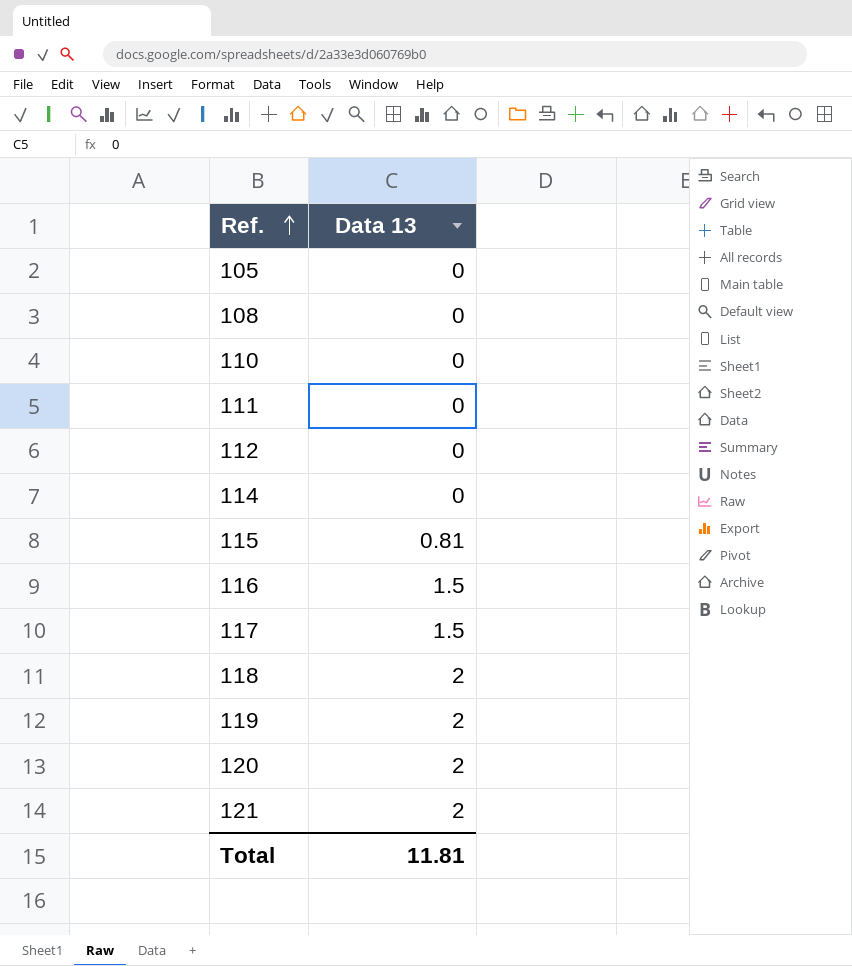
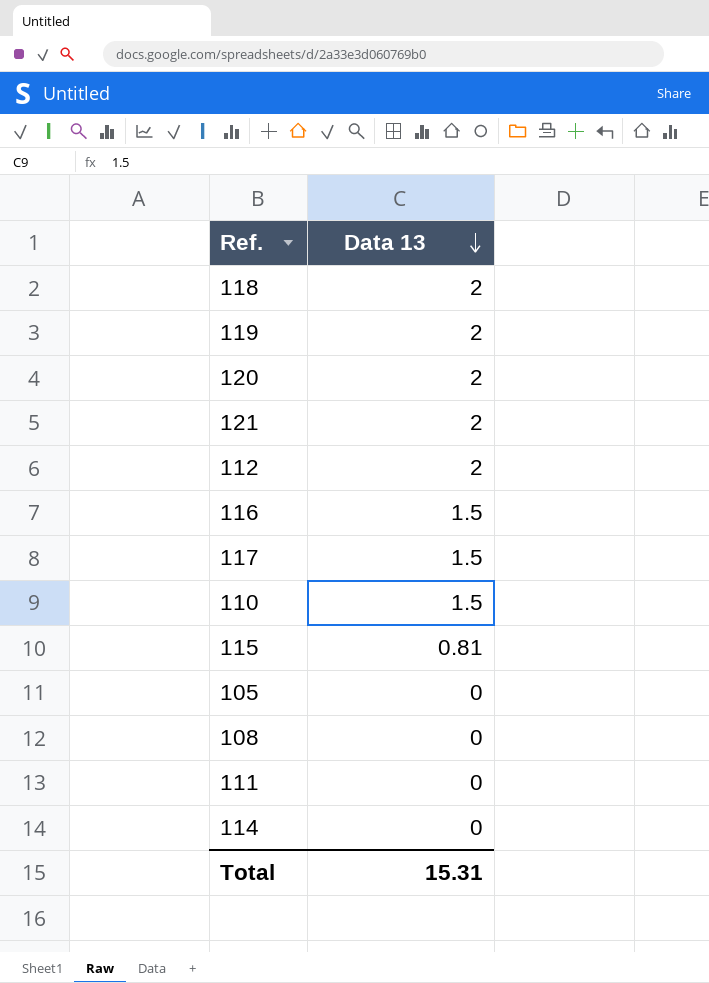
row order: Ref. ascending -> Data 13 descending
112 | Data 13: 0 -> 2
110 | Data 13: 0 -> 1.5
Total | Data 13: 11.81 -> 15.31

